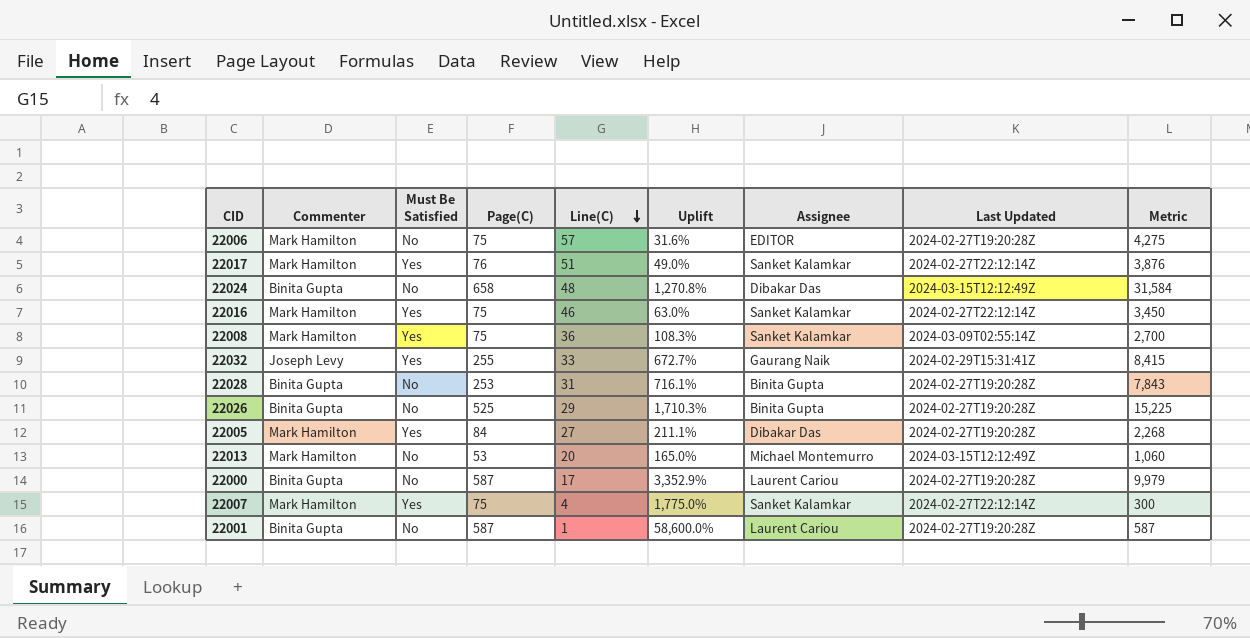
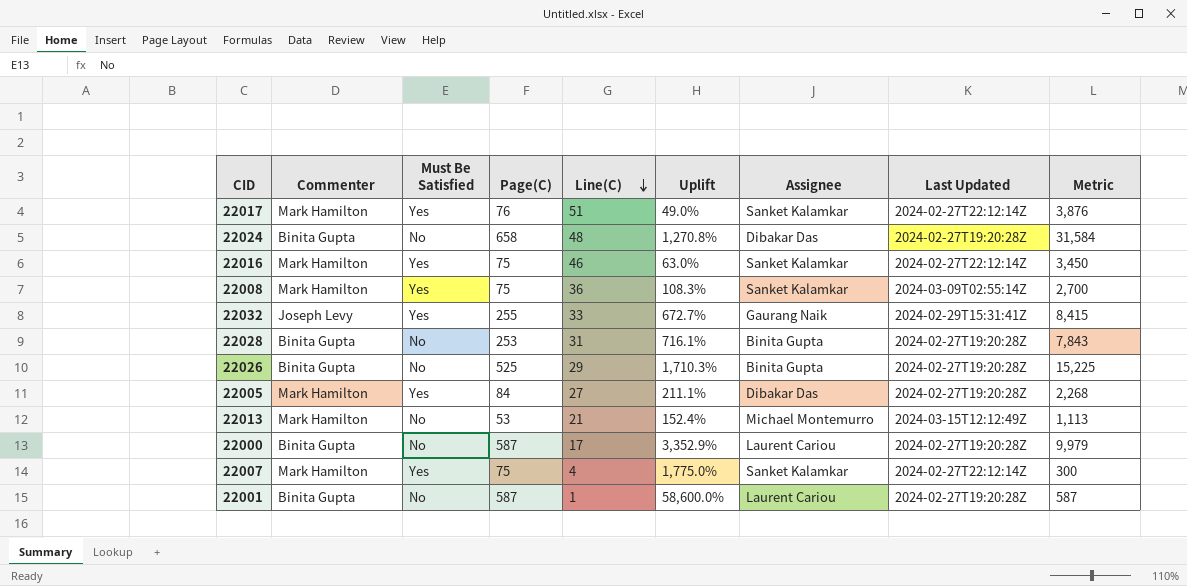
row 22006: Mark Hamilton | No | 75 | 57 | 31.6% | EDITOR | 2024-02-27T19:20:28Z | 4,275 -> none
22024 | Last Updated: 2024-03-15T12:12:49Z -> 2024-02-27T19:20:28Z
22013 | Line(C): 20 -> 21
22013 | Uplift: 165.0% -> 152.4%
22013 | Metric: 1,060 -> 1,113

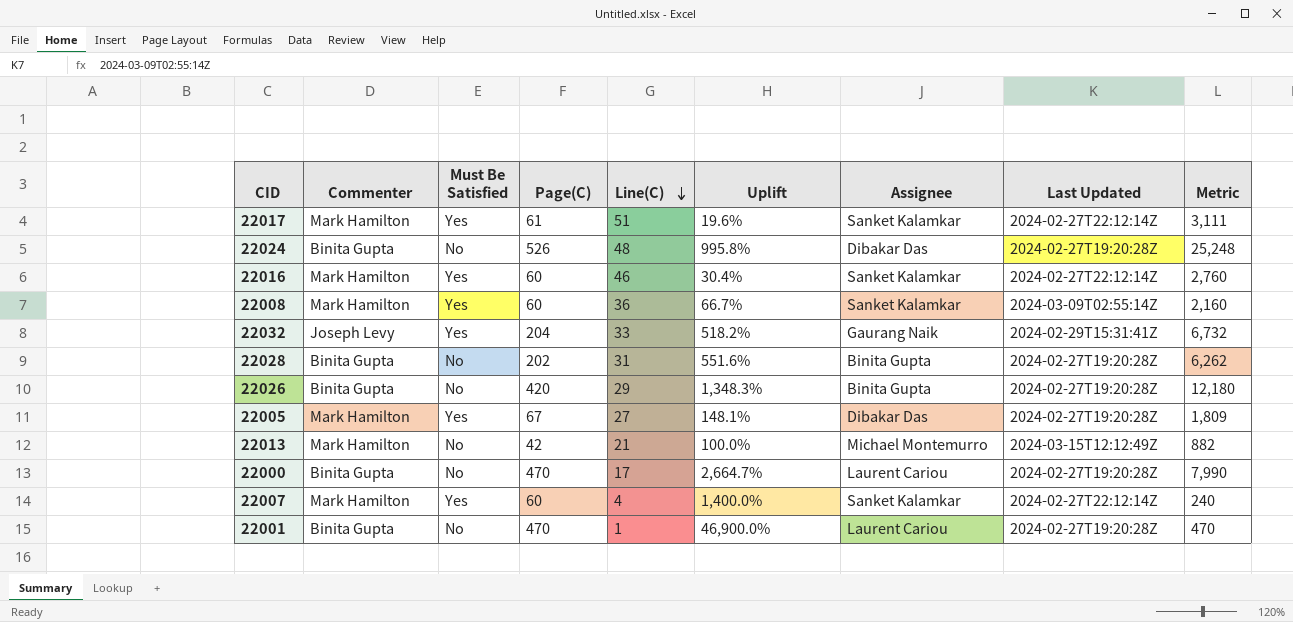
22017 | Page(C): 76 -> 61
22017 | Uplift: 49.0% -> 19.6%
22017 | Metric: 3,876 -> 3,111
22024 | Page(C): 658 -> 526
22024 | Uplift: 1,270.8% -> 995.8%
22024 | Metric: 31,584 -> 25,248
22016 | Page(C): 75 -> 60
22016 | Uplift: 63.0% -> 30.4%
22016 | Metric: 3,450 -> 2,760
22008 | Page(C): 75 -> 60
22008 | Uplift: 108.3% -> 66.7%
22008 | Metric: 2,700 -> 2,160
22032 | Page(C): 255 -> 204
22032 | Uplift: 672.7% -> 518.2%
22032 | Metric: 8,415 -> 6,732
22028 | Page(C): 253 -> 202
22028 | Uplift: 716.1% -> 551.6%
22028 | Metric: 7,843 -> 6,262
22026 | Page(C): 525 -> 420
22026 | Uplift: 1,710.3% -> 1,348.3%
22026 | Metric: 15,225 -> 12,180
22005 | Page(C): 84 -> 67
22005 | Uplift: 211.1% -> 148.1%
22005 | Metric: 2,268 -> 1,809
22013 | Page(C): 53 -> 42
22013 | Uplift: 152.4% -> 100.0%
22013 | Metric: 1,113 -> 882
22000 | Page(C): 587 -> 470
22000 | Uplift: 3,352.9% -> 2,664.7%
22000 | Metric: 9,979 -> 7,990
22007 | Page(C): 75 -> 60
22007 | Uplift: 1,775.0% -> 1,400.0%
22007 | Metric: 300 -> 240
22001 | Page(C): 587 -> 470
22001 | Uplift: 58,600.0% -> 46,900.0%
22001 | Metric: 587 -> 470

